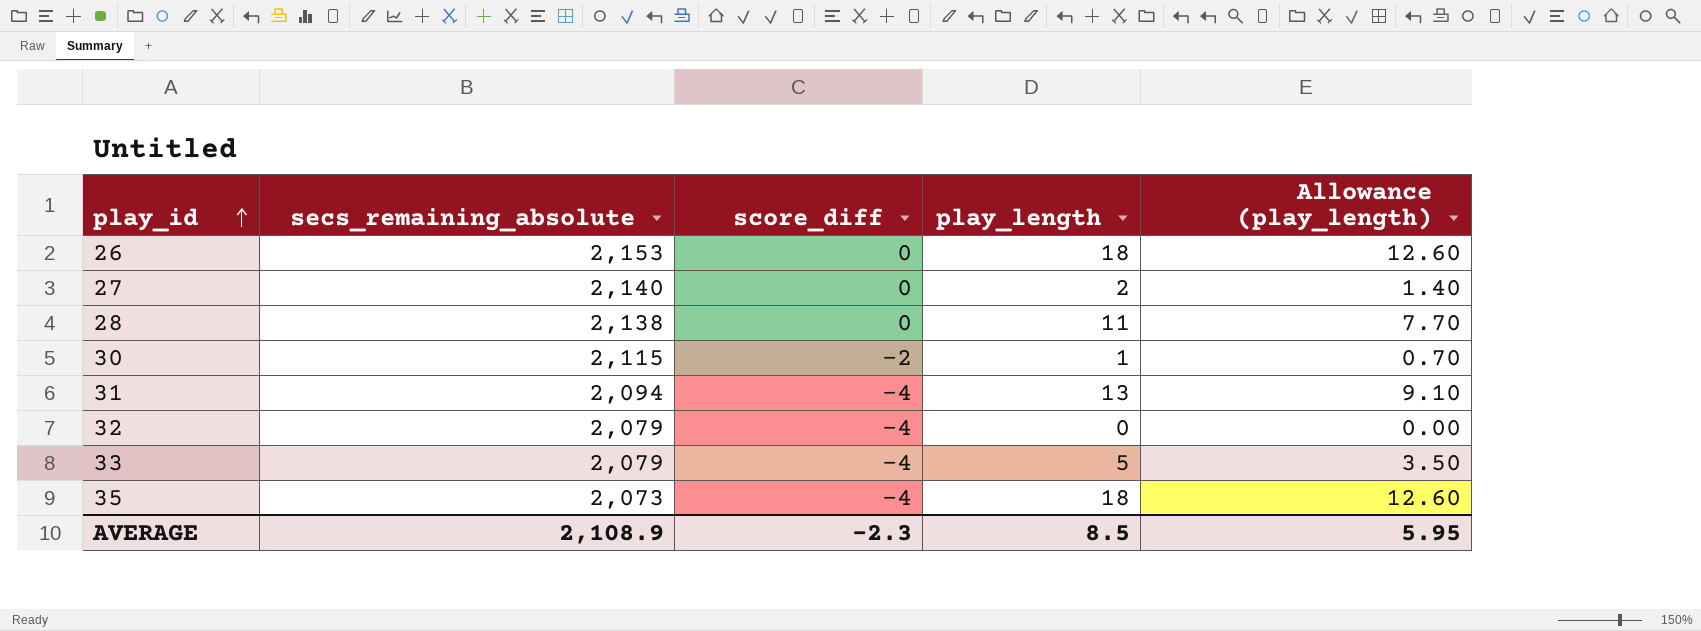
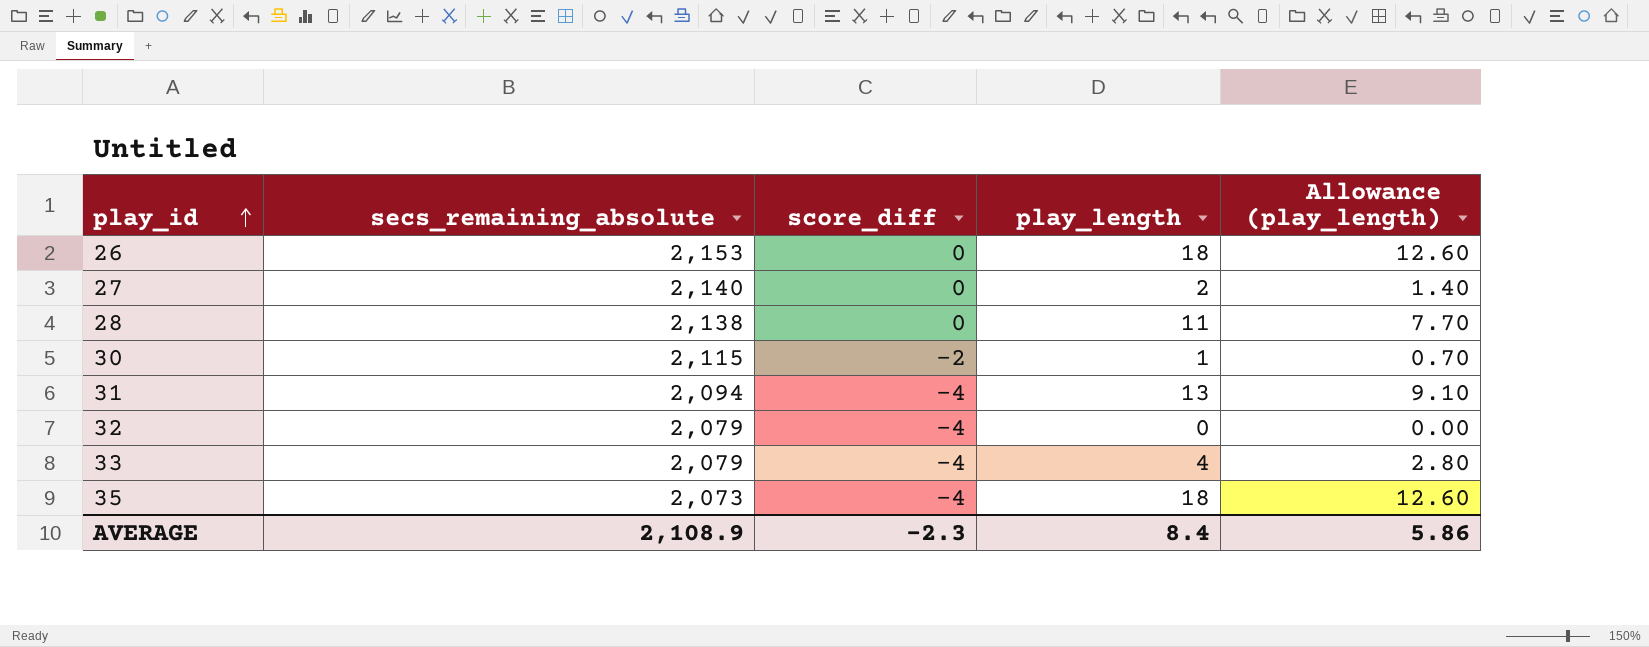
33 | play_length: 5 -> 4
33 | Allowance (play_length): 3.50 -> 2.80
AVERAGE | play_length: 8.5 -> 8.4
AVERAGE | Allowance (play_length): 5.95 -> 5.86

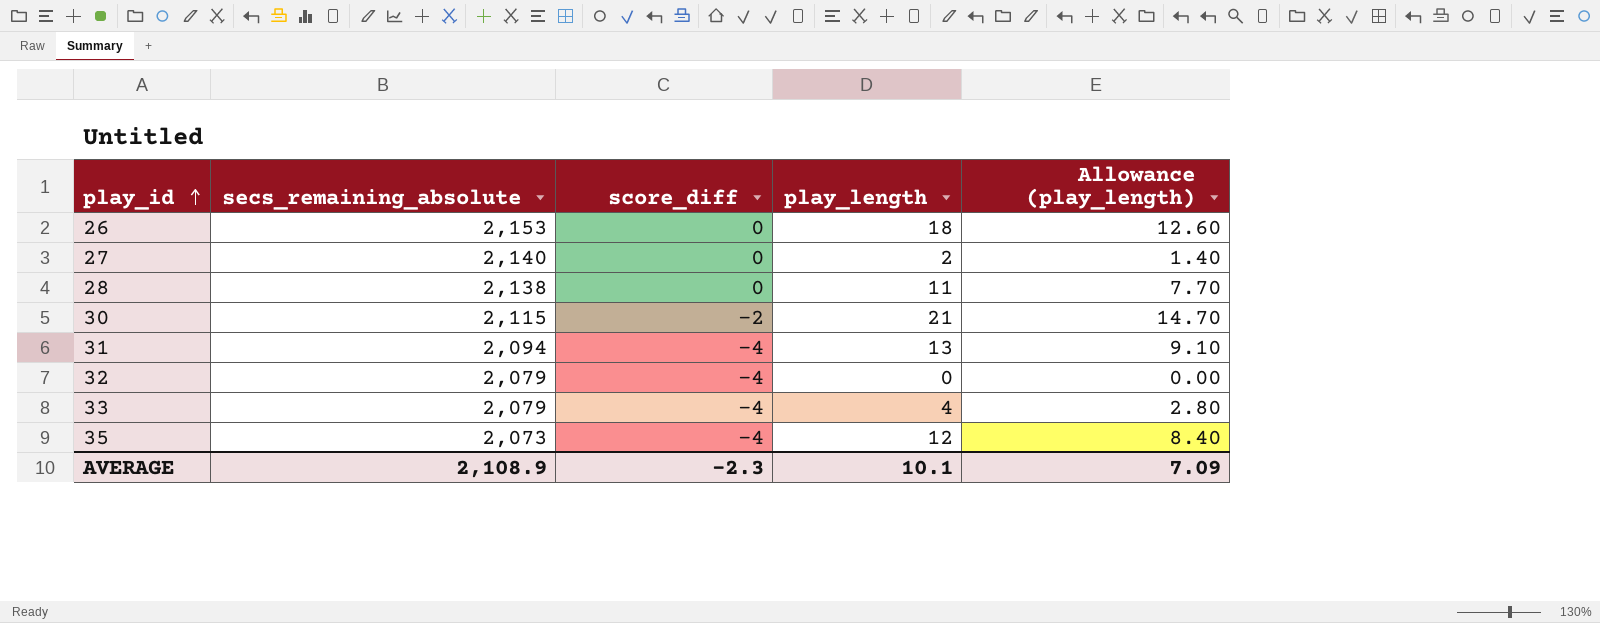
30 | play_length: 1 -> 21
30 | Allowance (play_length): 0.70 -> 14.70
35 | play_length: 18 -> 12
35 | Allowance (play_length): 12.60 -> 8.40
AVERAGE | play_length: 8.4 -> 10.1
AVERAGE | Allowance (play_length): 5.86 -> 7.09

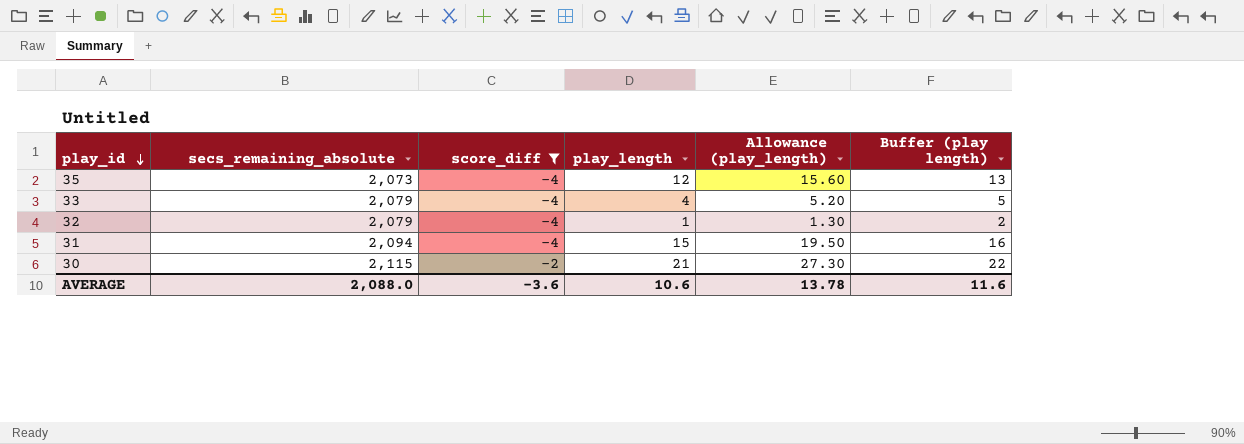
filter: none -> score_diff != 0
row order: play_id ascending -> play_id descending
column Allowance (play_length) | formula: [play_length] * 0.7 -> [play_length] * 1.3
column Buffer (play length) | formula: none -> [play_length] + 1
32 | play_length: 0 -> 1
31 | play_length: 13 -> 15
AVERAGE | secs_remaining_absolute: 2,108.9 -> 2,088.0
AVERAGE | score_diff: -2.3 -> -3.6
AVERAGE | play_length: 10.1 -> 10.6
AVERAGE | Allowance (play_length): 7.09 -> 13.78

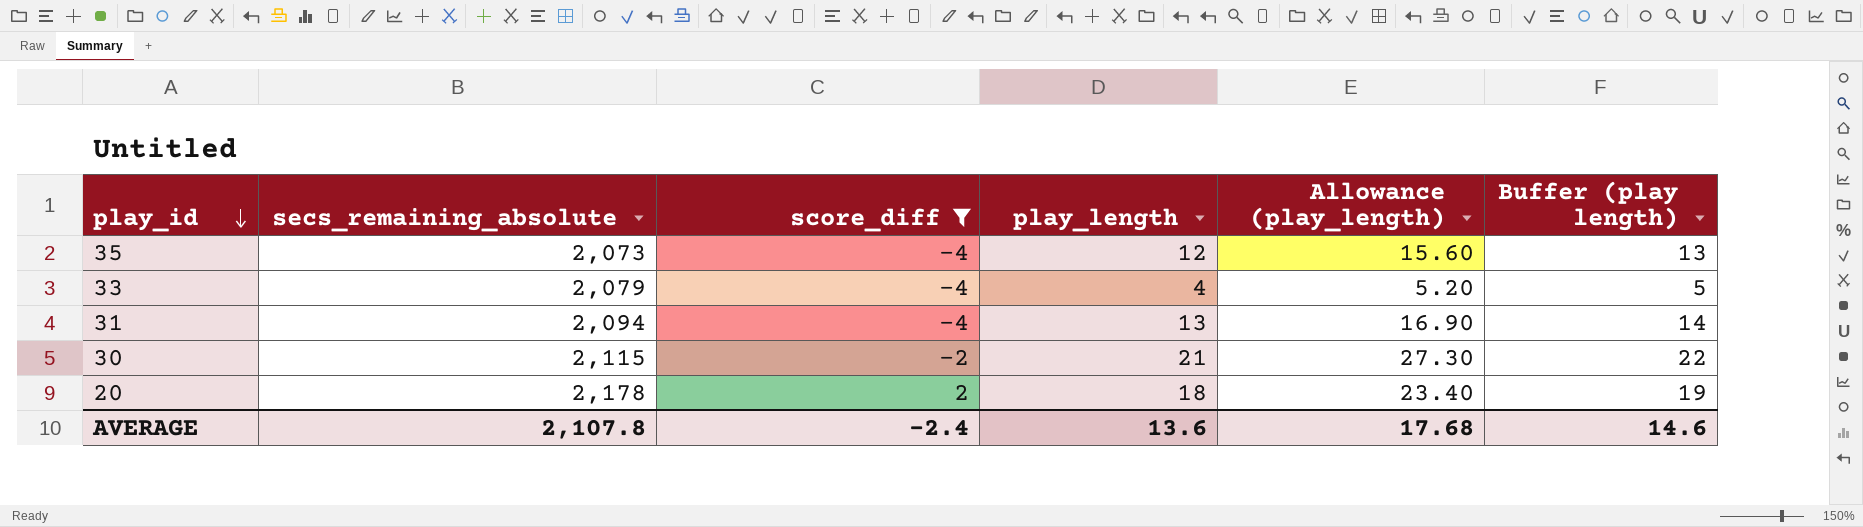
row 32: 2,079 | -4 | 1 | 1.30 | 2 -> none
31 | play_length: 15 -> 13
31 | Allowance (play_length): 19.50 -> 16.90
31 | Buffer (play length): 16 -> 14
row 20: none -> 2,178 | 2 | 18 | 23.40 | 19
AVERAGE | secs_remaining_absolute: 2,088.0 -> 2,107.8
AVERAGE | score_diff: -3.6 -> -2.4
AVERAGE | play_length: 10.6 -> 13.6
AVERAGE | Allowance (play_length): 13.78 -> 17.68
AVERAGE | Buffer (play length): 11.6 -> 14.6

